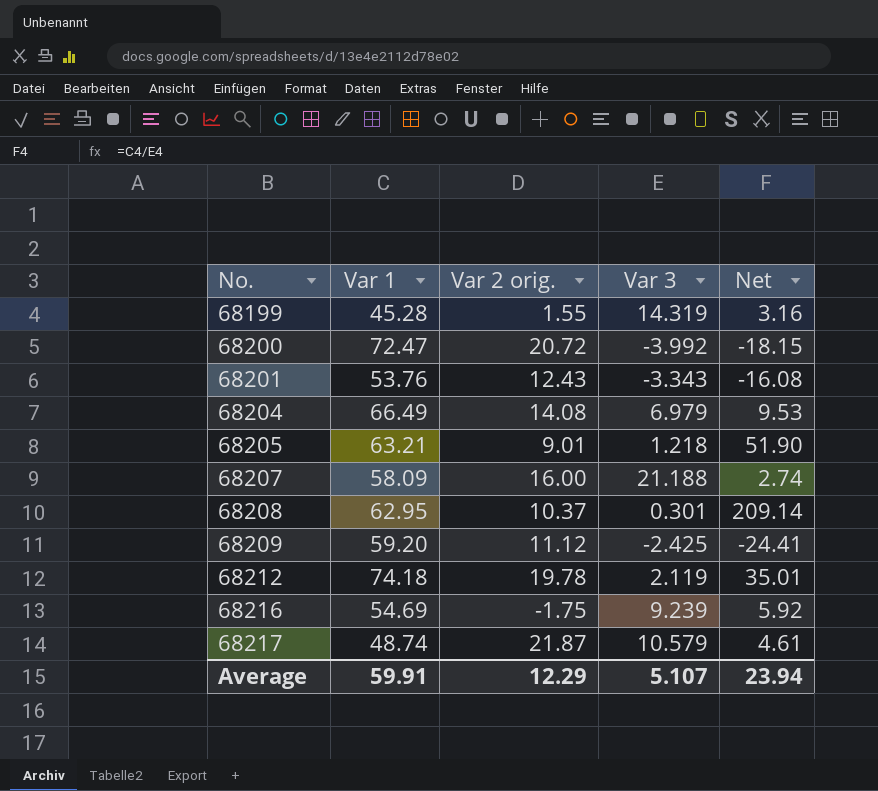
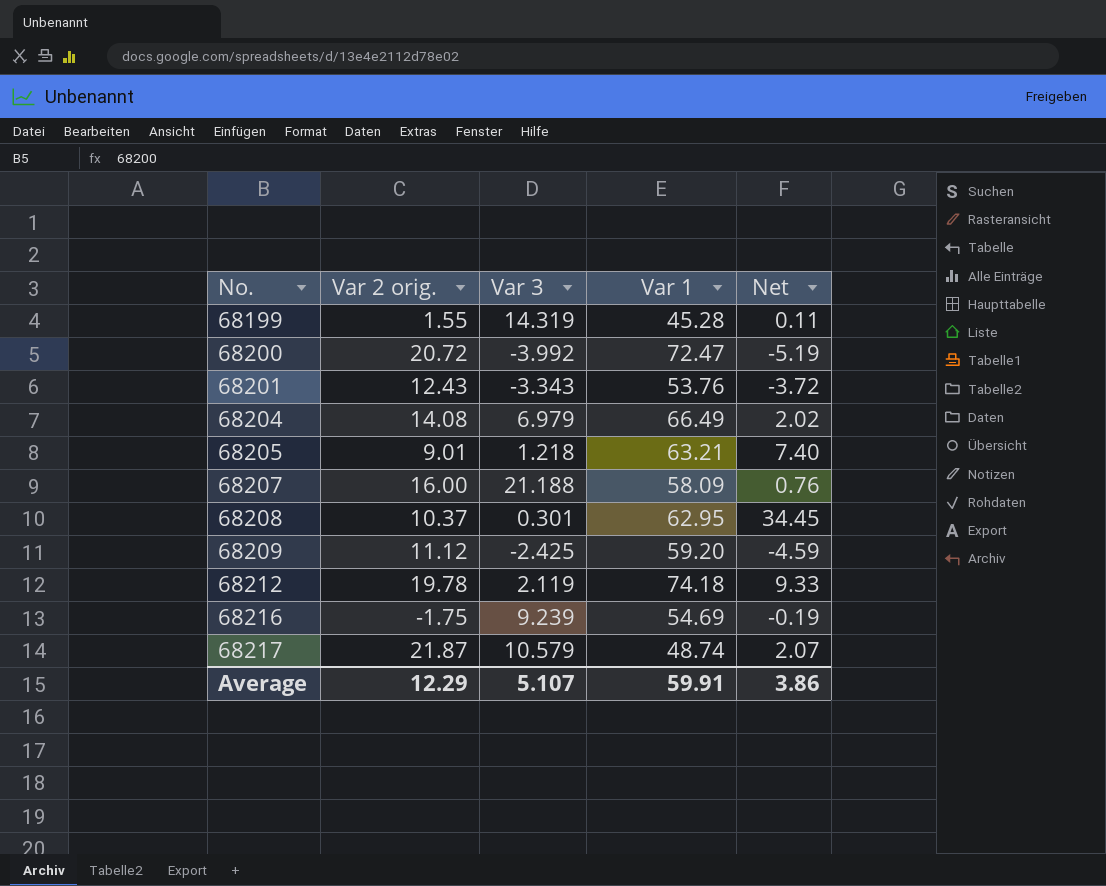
column Var 1 | position: 2 -> 4
column Net | formula: [Var 1] / [Var 3] -> [Var 2 orig.] / [Var 3]
Average | Net: 23.94 -> 3.86

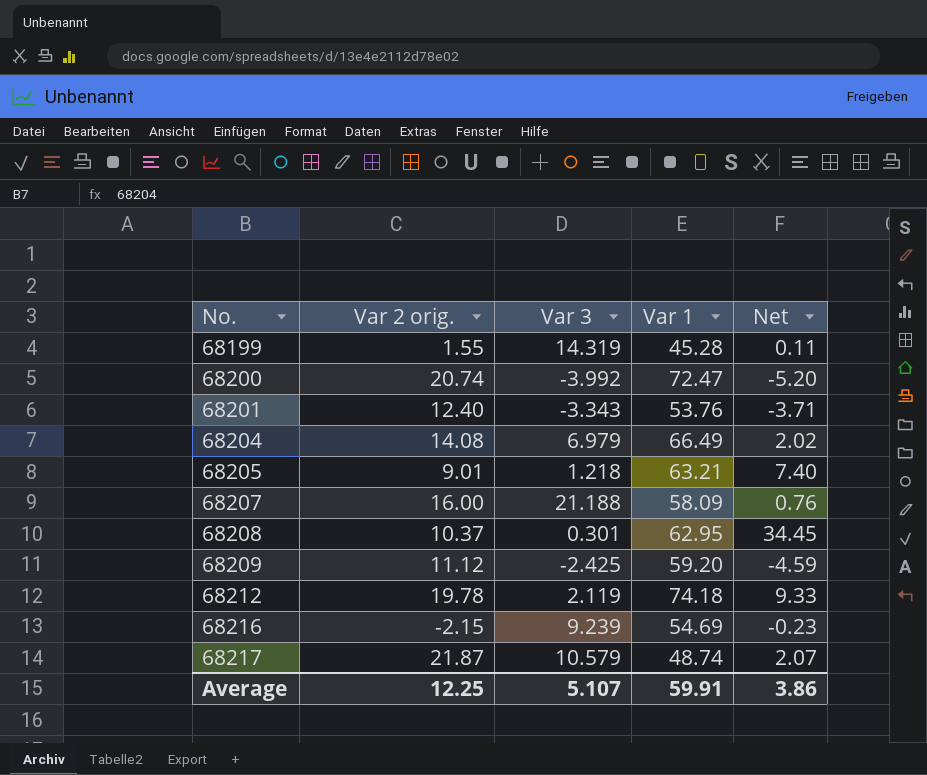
68200 | Var 2 orig.: 20.72 -> 20.74
68200 | Net: -5.19 -> -5.20
68201 | Var 2 orig.: 12.43 -> 12.40
68201 | Net: -3.72 -> -3.71
68216 | Var 2 orig.: -1.75 -> -2.15
68216 | Net: -0.19 -> -0.23
Average | Var 2 orig.: 12.29 -> 12.25

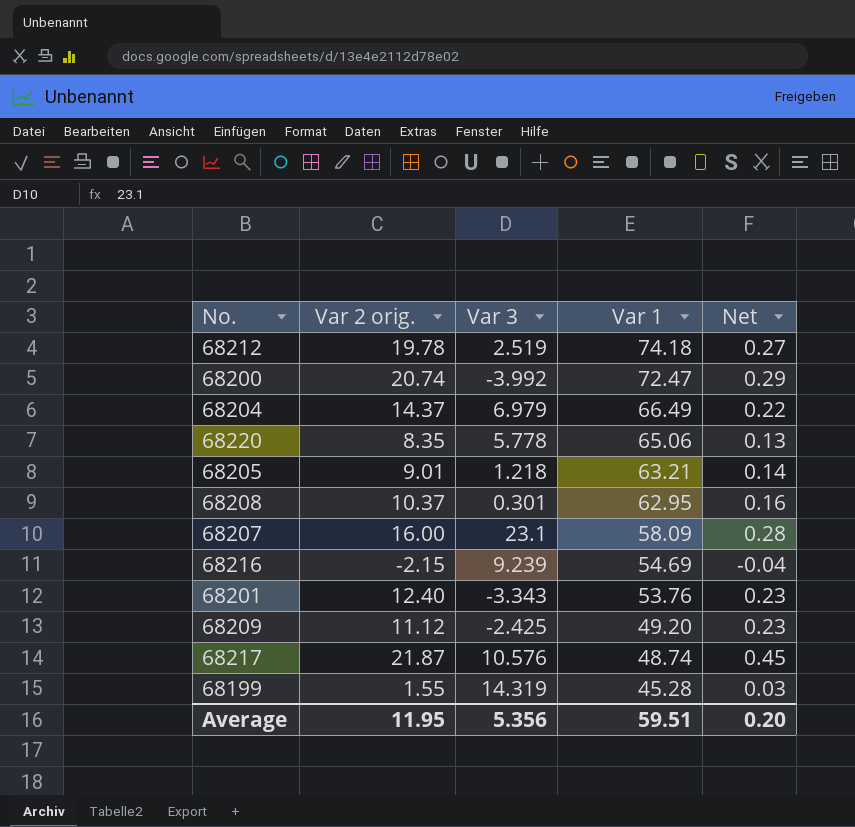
row order: No. ascending -> Var 1 descending
column Net | formula: [Var 2 orig.] / [Var 3] -> [Var 2 orig.] / [Var 1]
68212 | Var 3: 2.119 -> 2.519
68204 | Var 2 orig.: 14.08 -> 14.37
row 68220: none -> 8.35 | 5.778 | 65.06 | 0.13
68207 | Var 3: 21.188 -> 23.1
68209 | Var 1: 59.20 -> 49.20
68217 | Var 3: 10.579 -> 10.576
Average | Var 2 orig.: 12.25 -> 11.95
Average | Var 3: 5.107 -> 5.356
Average | Var 1: 59.91 -> 59.51
Average | Net: 3.86 -> 0.20

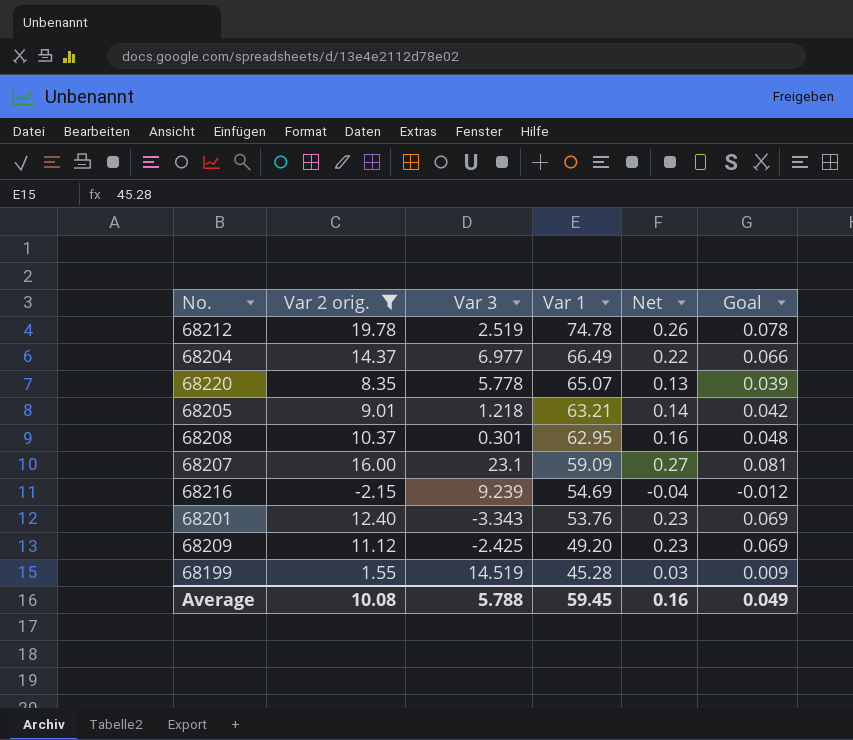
filter: none -> Var 2 orig. <= 19.78
column Goal | formula: none -> [Net] * 0.3
68212 | Var 1: 74.18 -> 74.78
68212 | Net: 0.27 -> 0.26
68204 | Var 3: 6.979 -> 6.977
68220 | Var 1: 65.06 -> 65.07
68207 | Var 1: 58.09 -> 59.09
68207 | Net: 0.28 -> 0.27
68199 | Var 3: 14.319 -> 14.519
Average | Var 2 orig.: 11.95 -> 10.08
Average | Var 3: 5.356 -> 5.788
Average | Var 1: 59.51 -> 59.45
Average | Net: 0.20 -> 0.16

